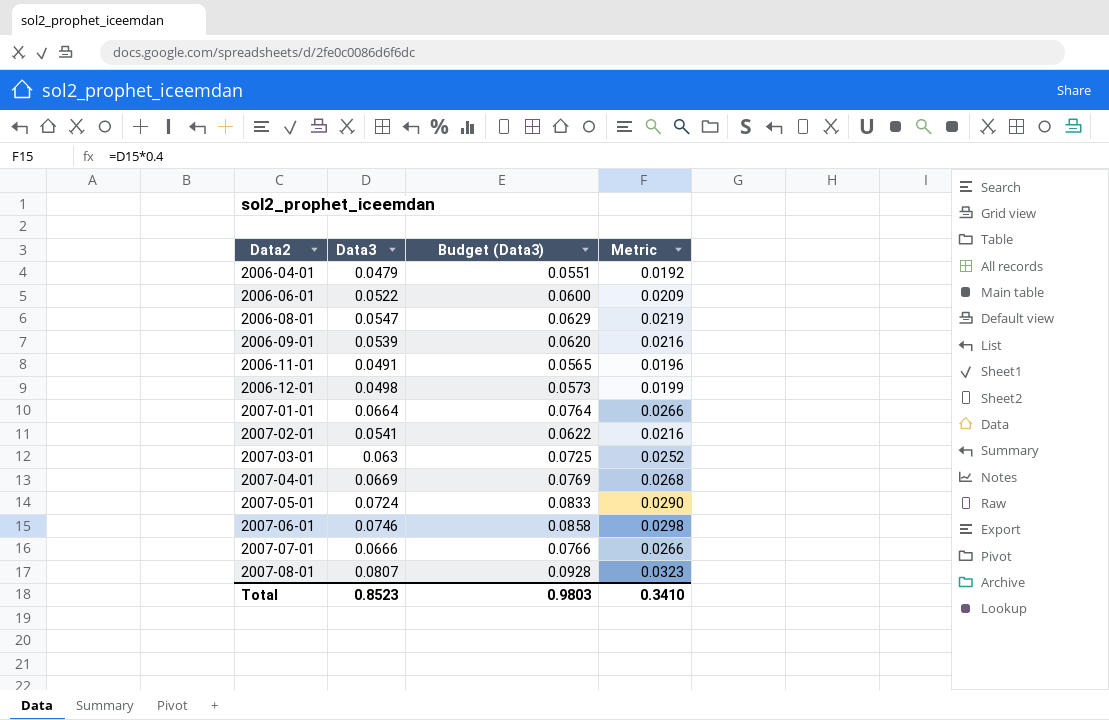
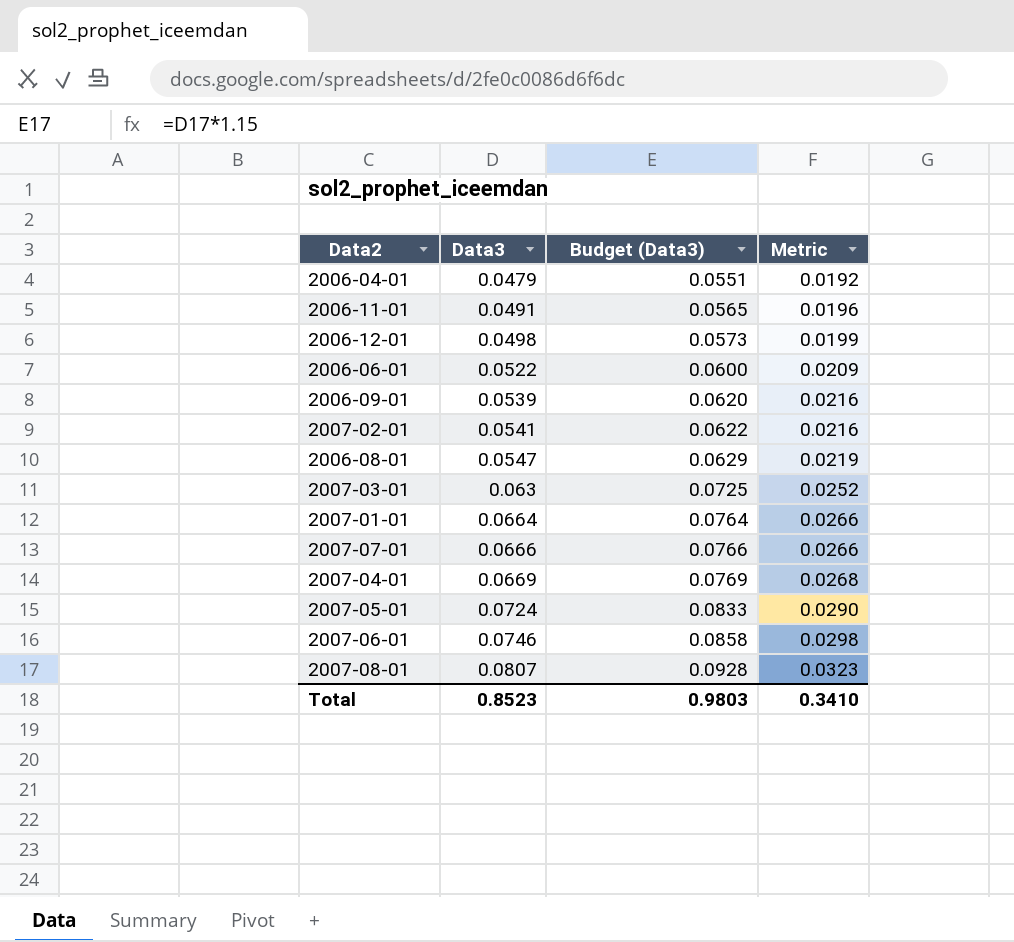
row order: Data2 ascending -> Data3 ascending

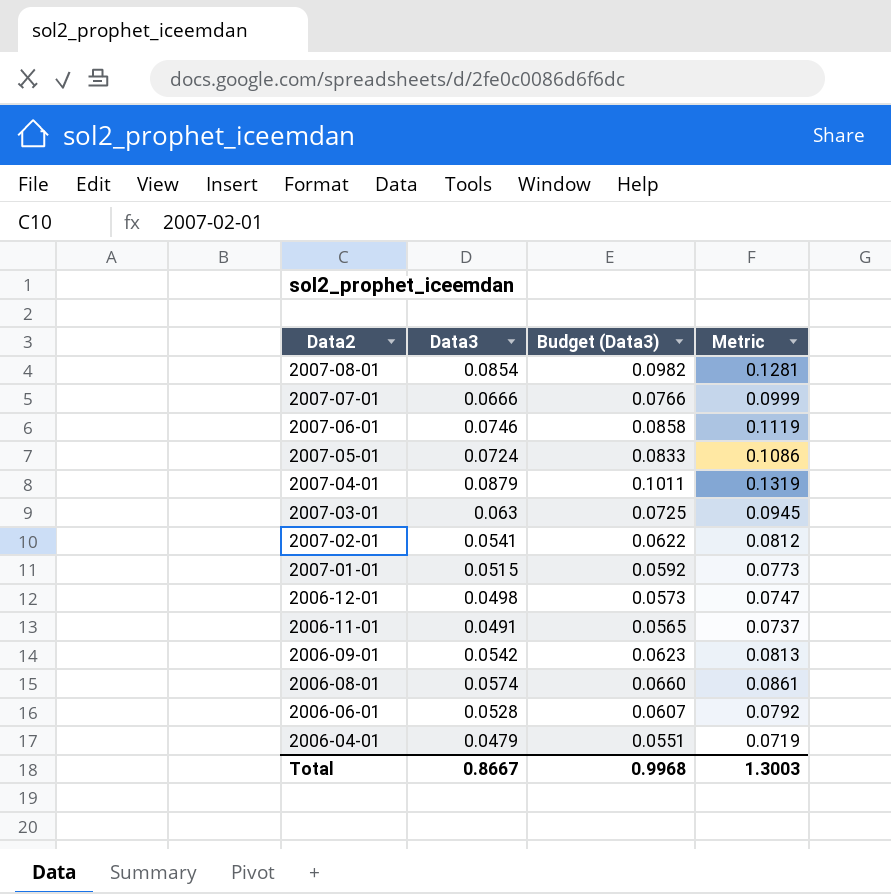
row order: Data3 ascending -> Data2 descending
column Metric | formula: [Data3] * 0.4 -> [Data3] * 1.5
2007-08-01 | Data3: 0.0807 -> 0.0854
2007-08-01 | Budget (Data3): 0.0928 -> 0.0982
2007-04-01 | Data3: 0.0669 -> 0.0879
2007-04-01 | Budget (Data3): 0.0769 -> 0.1011
2007-01-01 | Data3: 0.0664 -> 0.0515
2007-01-01 | Budget (Data3): 0.0764 -> 0.0592
2006-09-01 | Data3: 0.0539 -> 0.0542
2006-09-01 | Budget (Data3): 0.0620 -> 0.0623
2006-08-01 | Data3: 0.0547 -> 0.0574
2006-08-01 | Budget (Data3): 0.0629 -> 0.0660
2006-06-01 | Data3: 0.0522 -> 0.0528
2006-06-01 | Budget (Data3): 0.0600 -> 0.0607
Total | Data3: 0.8523 -> 0.8667
Total | Budget (Data3): 0.9803 -> 0.9968
Total | Metric: 0.3410 -> 1.3003

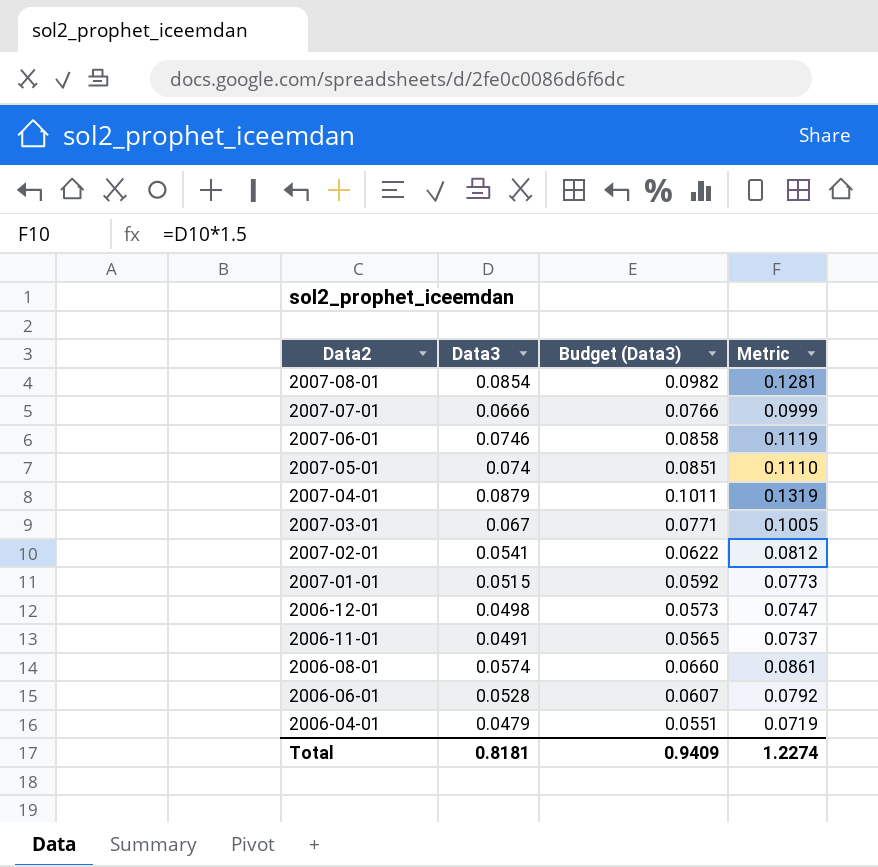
row 2006-09-01: 0.0542 | 0.0623 | 0.0813 -> none
2007-05-01 | Data3: 0.0724 -> 0.074
2007-05-01 | Budget (Data3): 0.0833 -> 0.0851
2007-05-01 | Metric: 0.1086 -> 0.1110
2007-03-01 | Data3: 0.063 -> 0.067
2007-03-01 | Budget (Data3): 0.0725 -> 0.0771
2007-03-01 | Metric: 0.0945 -> 0.1005
Total | Data3: 0.8667 -> 0.8181
Total | Budget (Data3): 0.9968 -> 0.9409
Total | Metric: 1.3003 -> 1.2274

